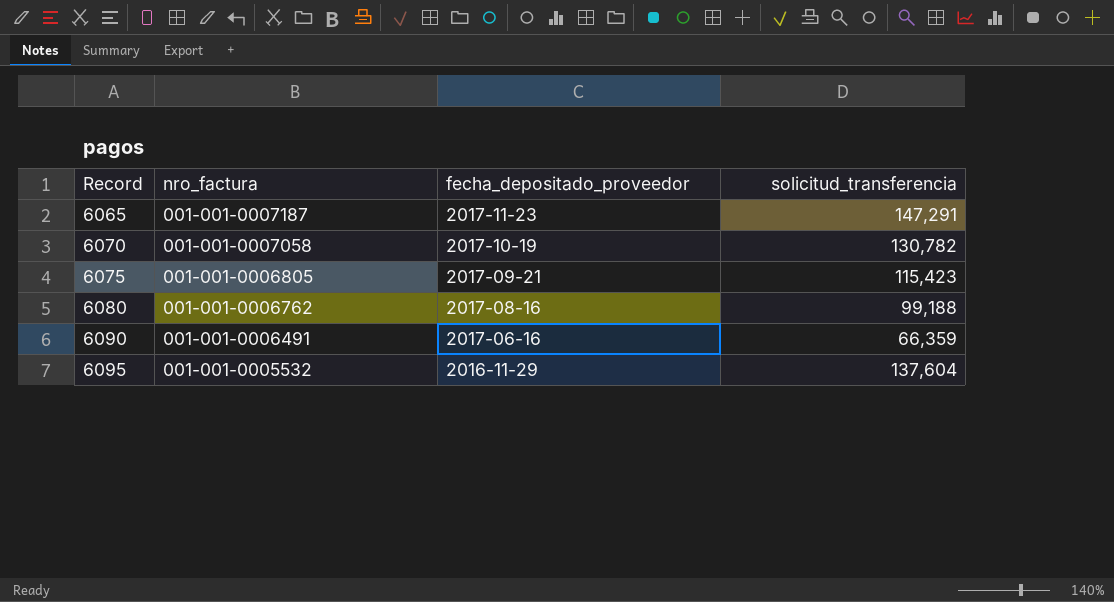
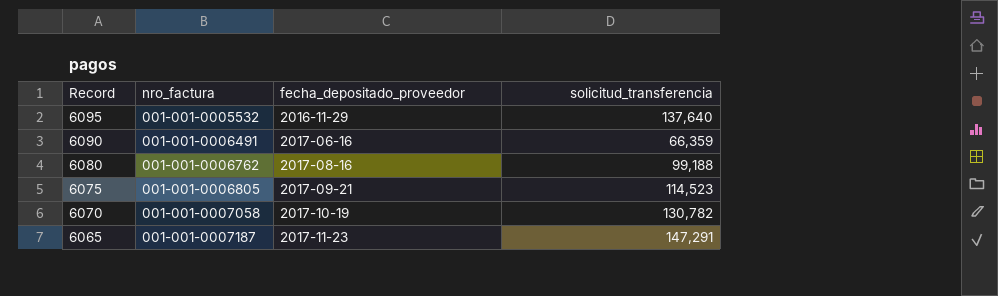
row order: Record ascending -> Record descending
6095 | solicitud_transferencia: 137,604 -> 137,640
6075 | solicitud_transferencia: 115,423 -> 114,523

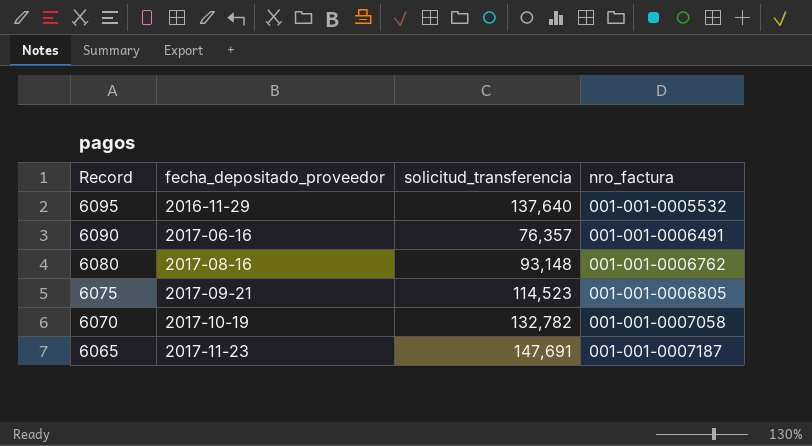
column nro_factura | position: 2 -> 4
6090 | solicitud_transferencia: 66,359 -> 76,357
6080 | solicitud_transferencia: 99,188 -> 93,148
6070 | solicitud_transferencia: 130,782 -> 132,782
6065 | solicitud_transferencia: 147,291 -> 147,691

